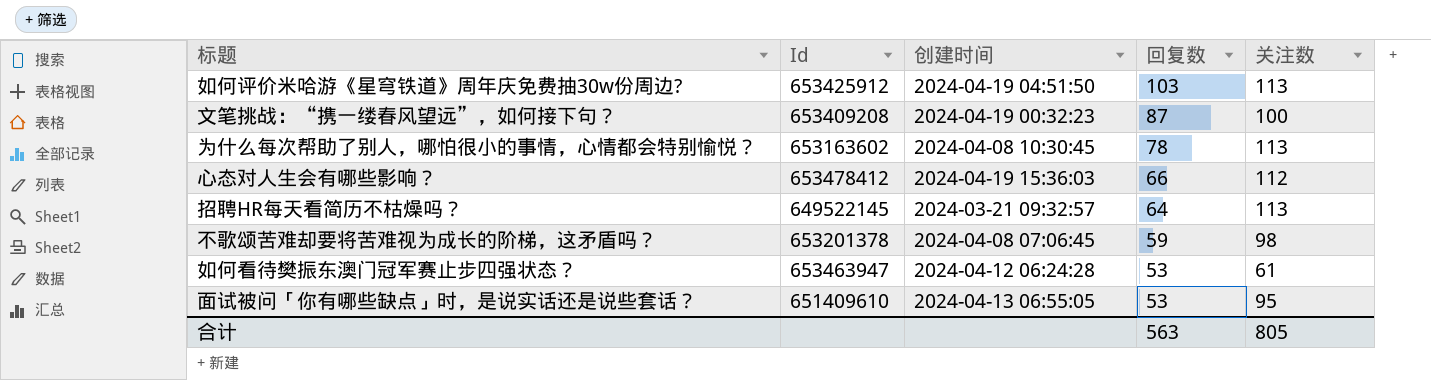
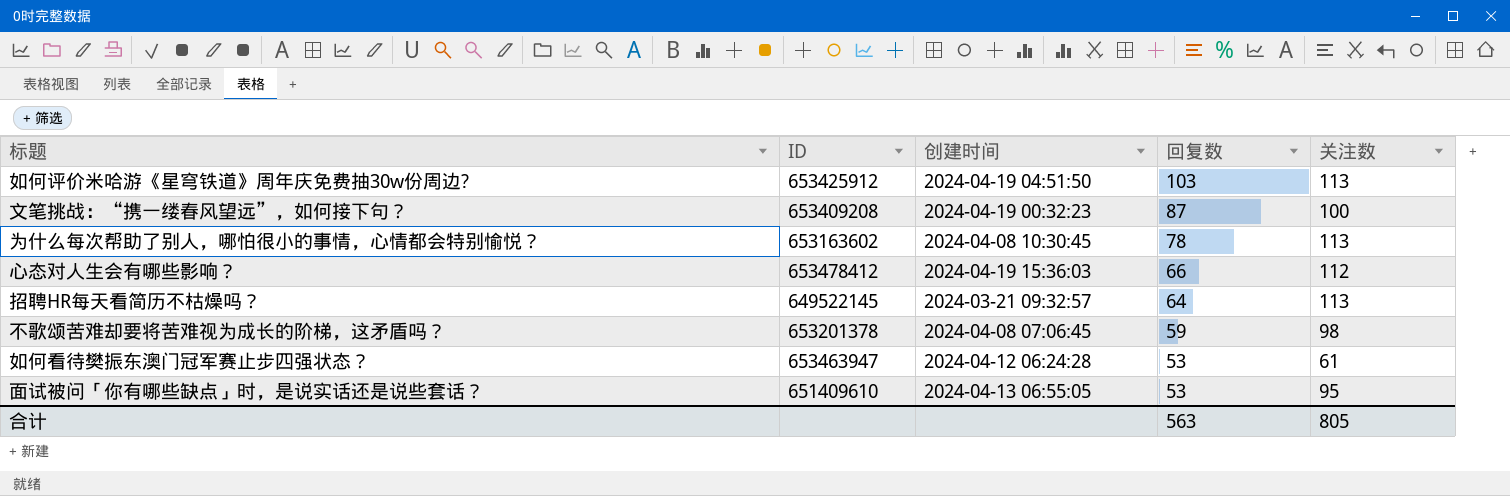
column name: Id -> ID

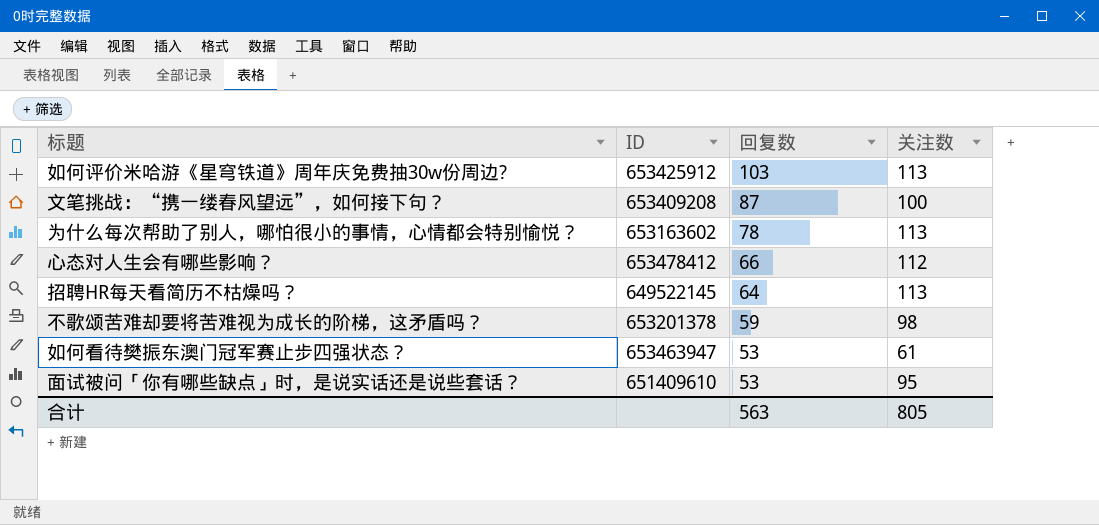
column 创建时间 | position: 3 -> none

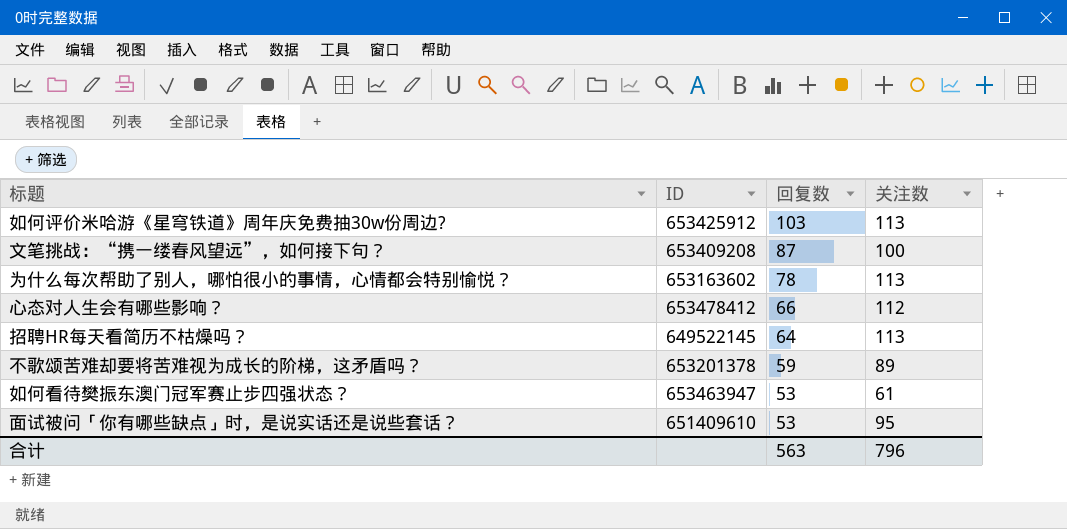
不歌颂苦难却要将苦难视为成长的阶梯，这矛盾吗？ | 关注数: 98 -> 89
合计 | 关注数: 805 -> 796

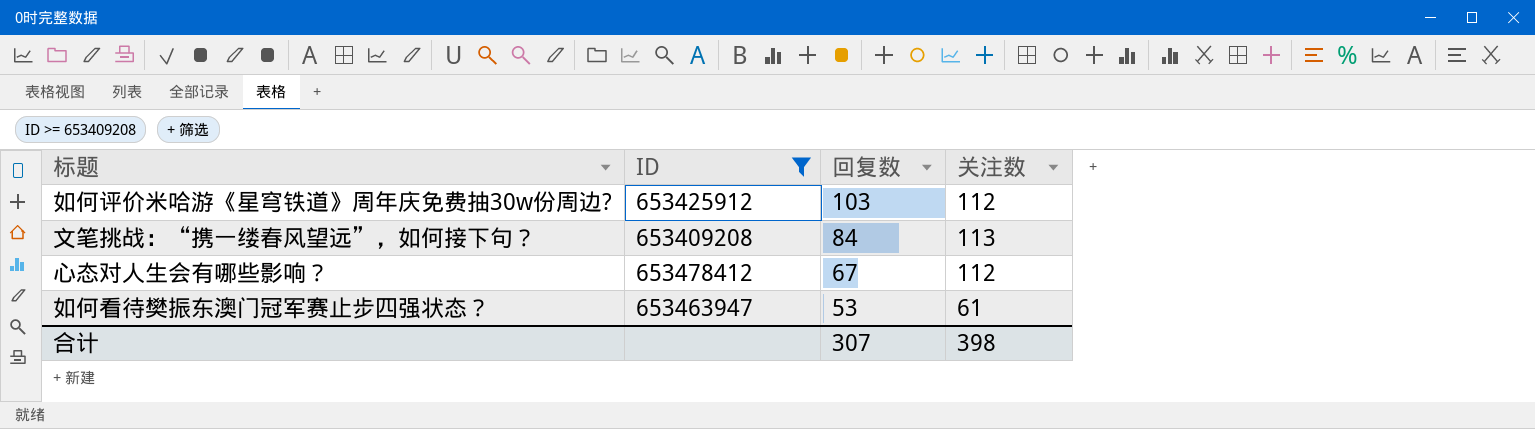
filter: none -> ID >= 653409208
如何评价米哈游《星穹铁道》周年庆免费抽30w份周边? | 关注数: 113 -> 112
文笔挑战：“携一缕春风望远”，如何接下句？ | 回复数: 87 -> 84
文笔挑战：“携一缕春风望远”，如何接下句？ | 关注数: 100 -> 113
心态对人生会有哪些影响？ | 回复数: 66 -> 67
合计 | 回复数: 563 -> 307
合计 | 关注数: 796 -> 398

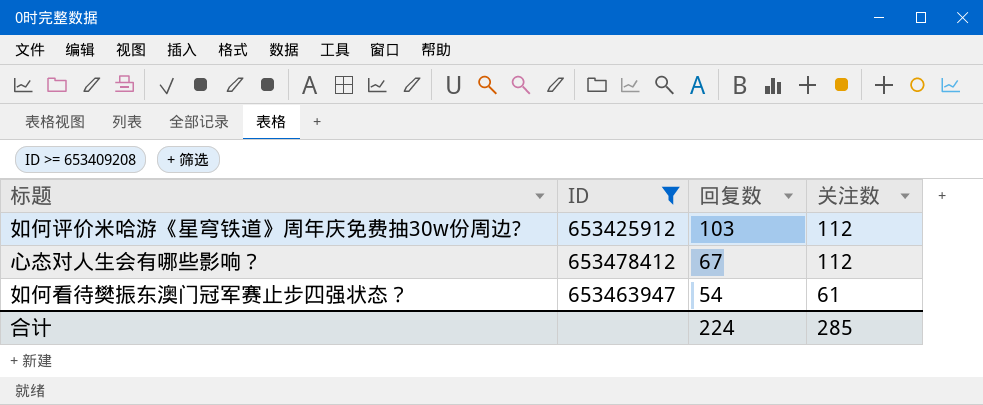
row 文笔挑战：“携一缕春风望远”，如何接下句？: 653409208 | 84 | 113 -> none
如何看待樊振东澳门冠军赛止步四强状态？ | 回复数: 53 -> 54
合计 | 回复数: 307 -> 224
合计 | 关注数: 398 -> 285

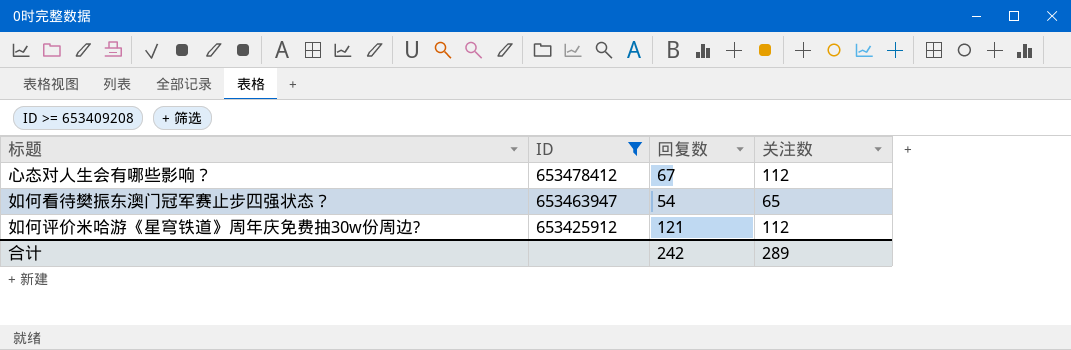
row order: 回复数 descending -> ID descending
如何看待樊振东澳门冠军赛止步四强状态？ | 关注数: 61 -> 65
如何评价米哈游《星穹铁道》周年庆免费抽30w份周边? | 回复数: 103 -> 121
合计 | 回复数: 224 -> 242
合计 | 关注数: 285 -> 289

